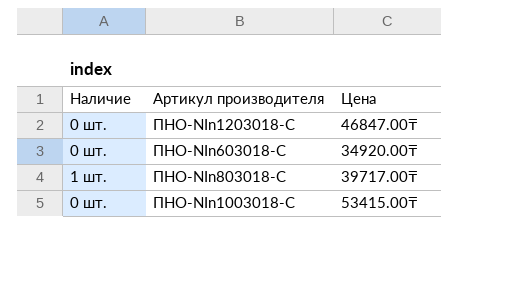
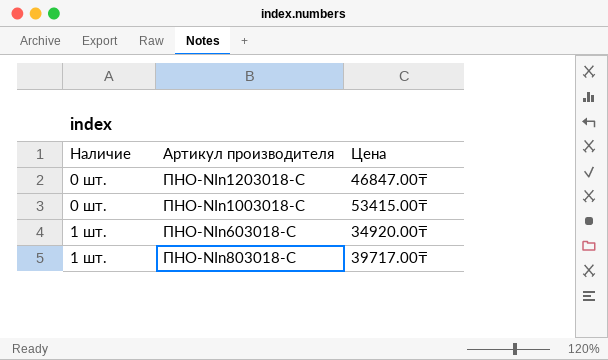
row order: none -> Наличие ascending
ПНО-NIn603018-С | Наличие: 0 шт. -> 1 шт.

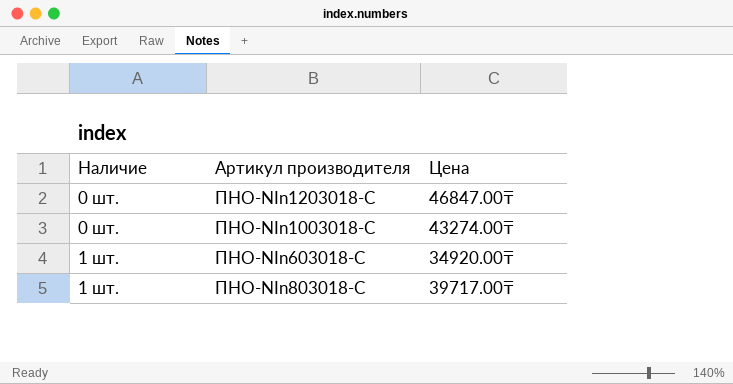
ПНО-NIn1003018-С | Цена: 53415.00₸ -> 43274.00₸

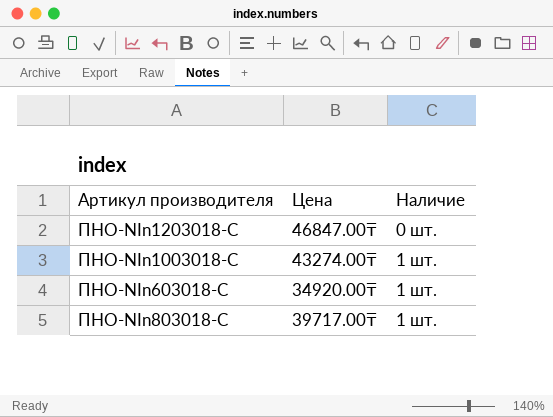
column Наличие | position: 1 -> 3
ПНО-NIn1003018-С | Наличие: 0 шт. -> 1 шт.

